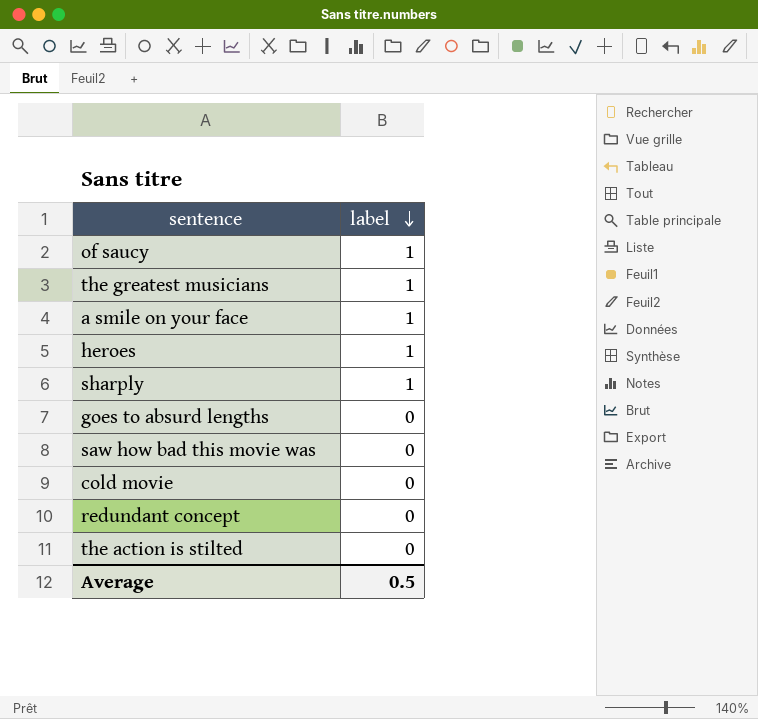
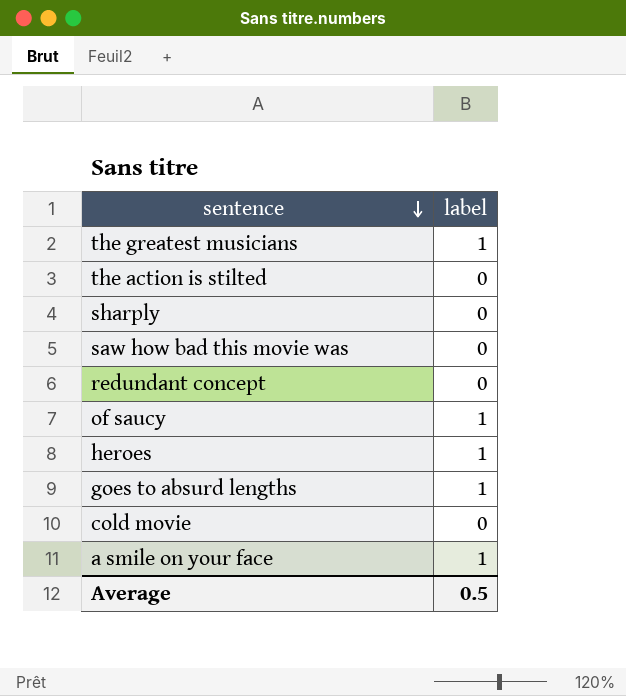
row order: label descending -> sentence descending
sharply | label: 1 -> 0
goes to absurd lengths | label: 0 -> 1

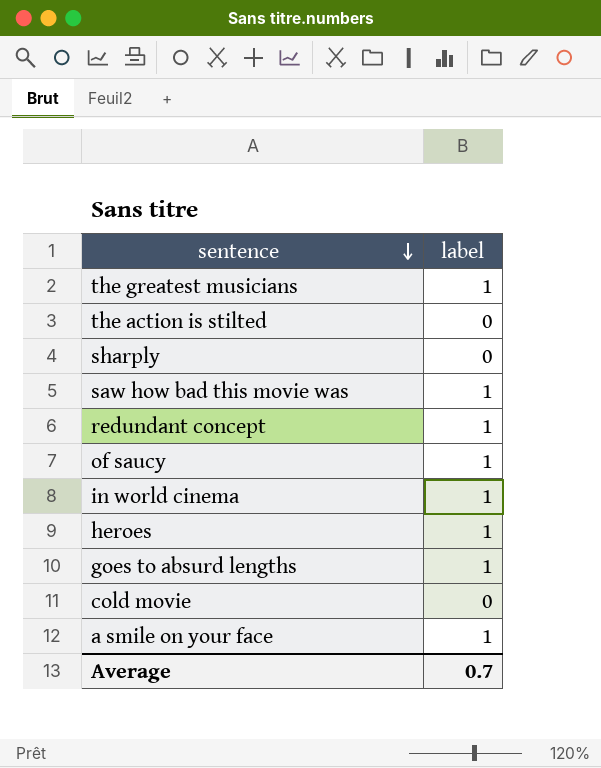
saw how bad this movie was | label: 0 -> 1
redundant concept | label: 0 -> 1
row in world cinema: none -> 1
Average | label: 0.5 -> 0.7

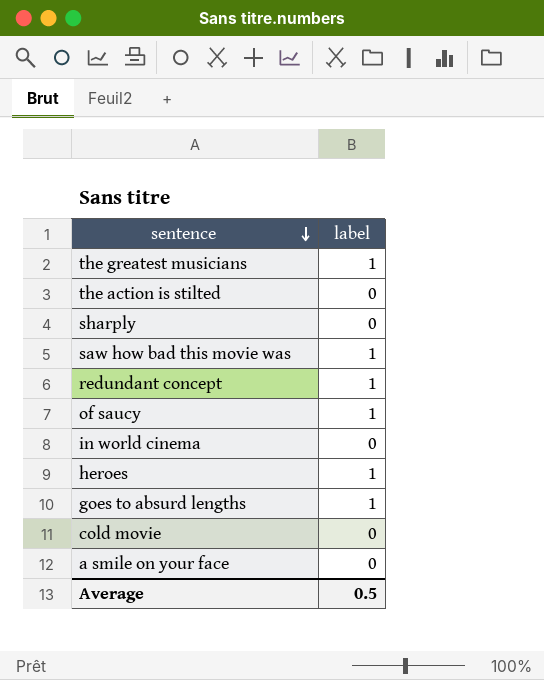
in world cinema | label: 1 -> 0
a smile on your face | label: 1 -> 0
Average | label: 0.7 -> 0.5

